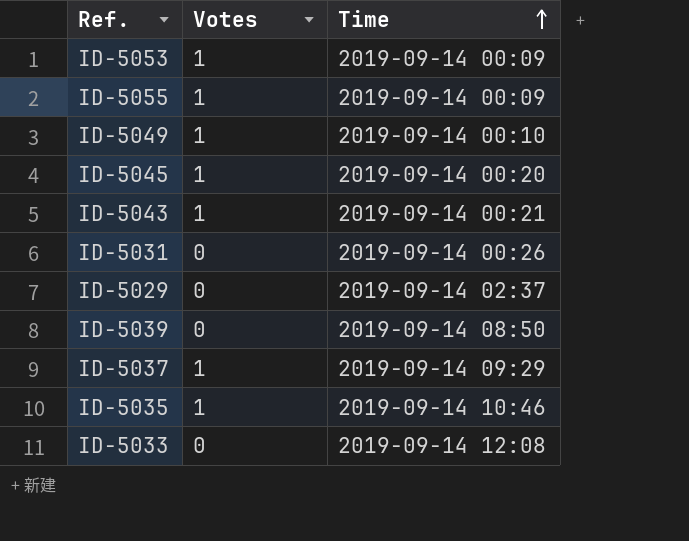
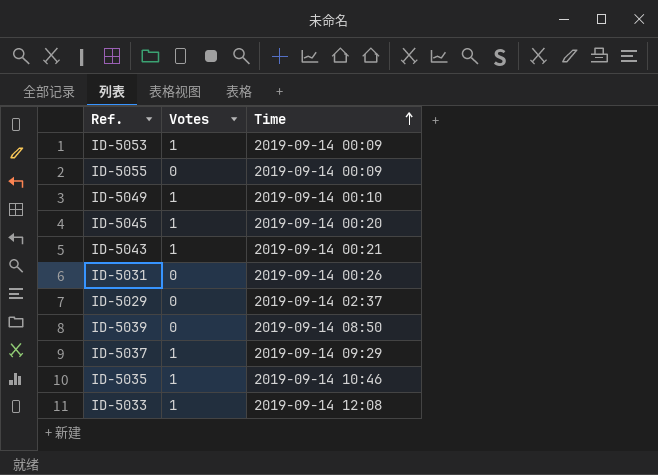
ID-5055 | Votes: 1 -> 0
ID-5033 | Votes: 0 -> 1

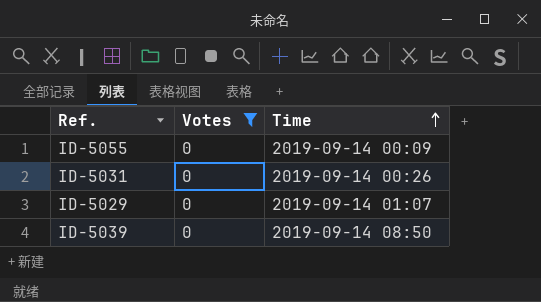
filter: none -> Votes = 0
ID-5029 | Time: 2019-09-14 02:37 -> 2019-09-14 01:07

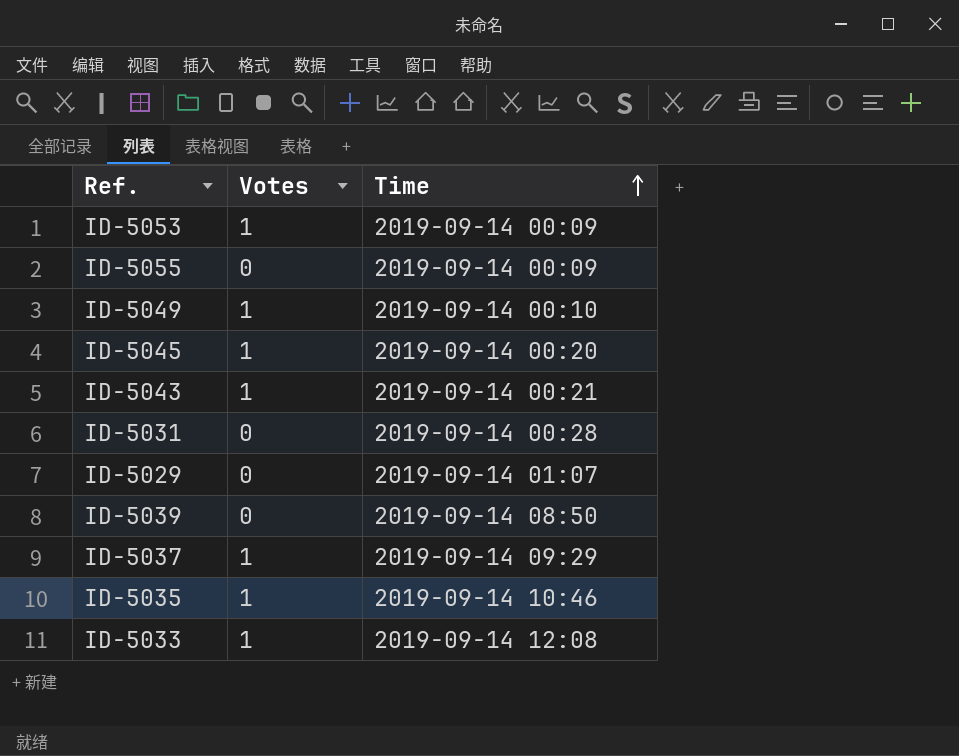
filter: Votes = 0 -> none
ID-5031 | Time: 2019-09-14 00:26 -> 2019-09-14 00:28

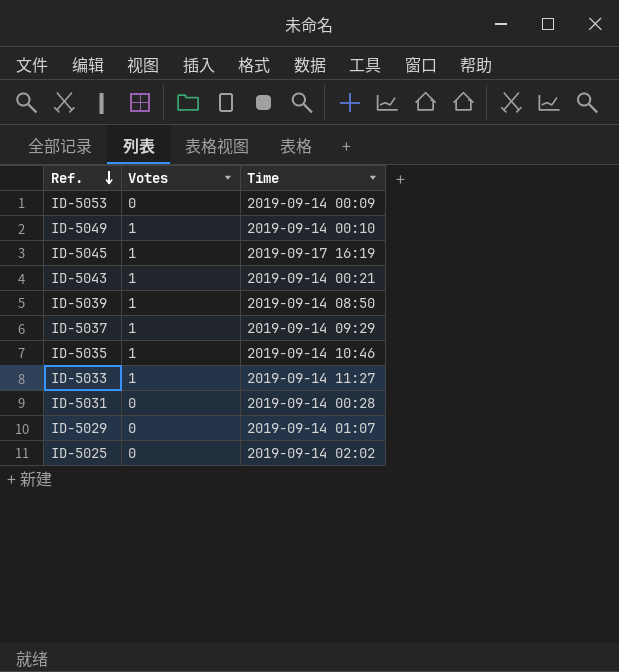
row order: Time ascending -> Ref. descending
row ID-5055: 0 | 2019-09-14 00:09 -> none
ID-5053 | Votes: 1 -> 0
ID-5045 | Time: 2019-09-14 00:20 -> 2019-09-17 16:19
ID-5039 | Votes: 0 -> 1
ID-5033 | Time: 2019-09-14 12:08 -> 2019-09-14 11:27
row ID-5025: none -> 0 | 2019-09-14 02:02

